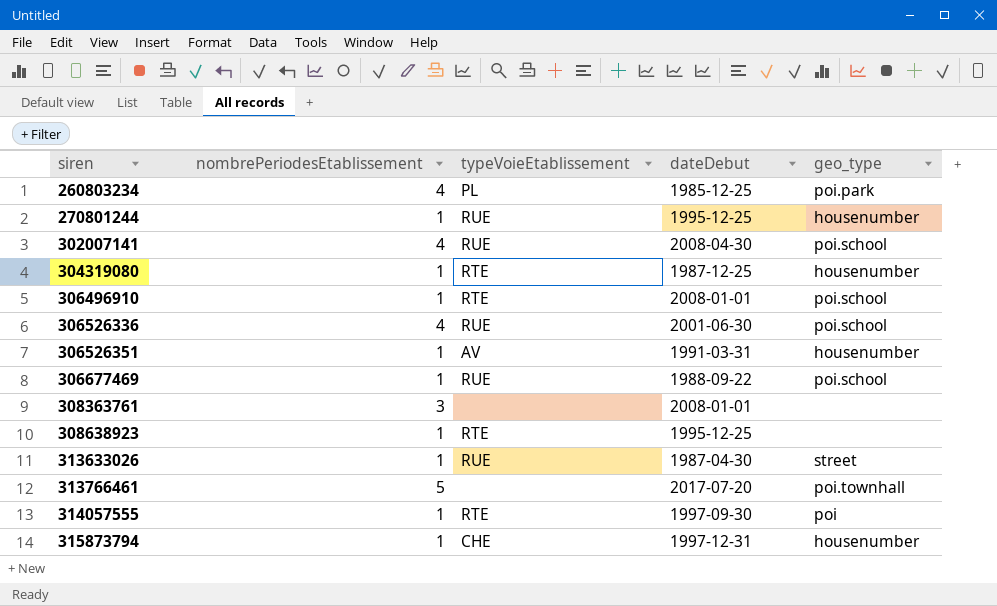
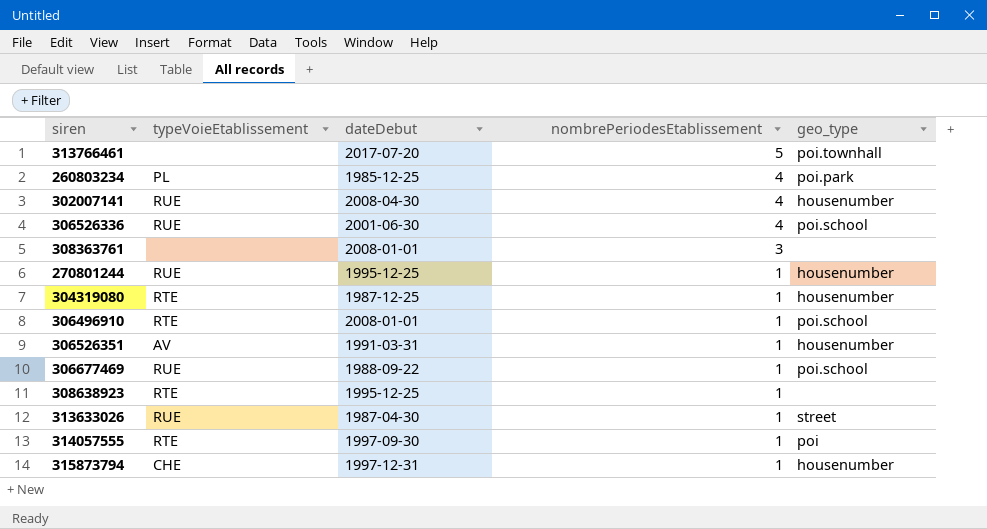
row order: siren ascending -> nombrePeriodesEtablissement descending
column nombrePeriodesEtablissement | position: 2 -> 4
302007141 | geo_type: poi.school -> housenumber

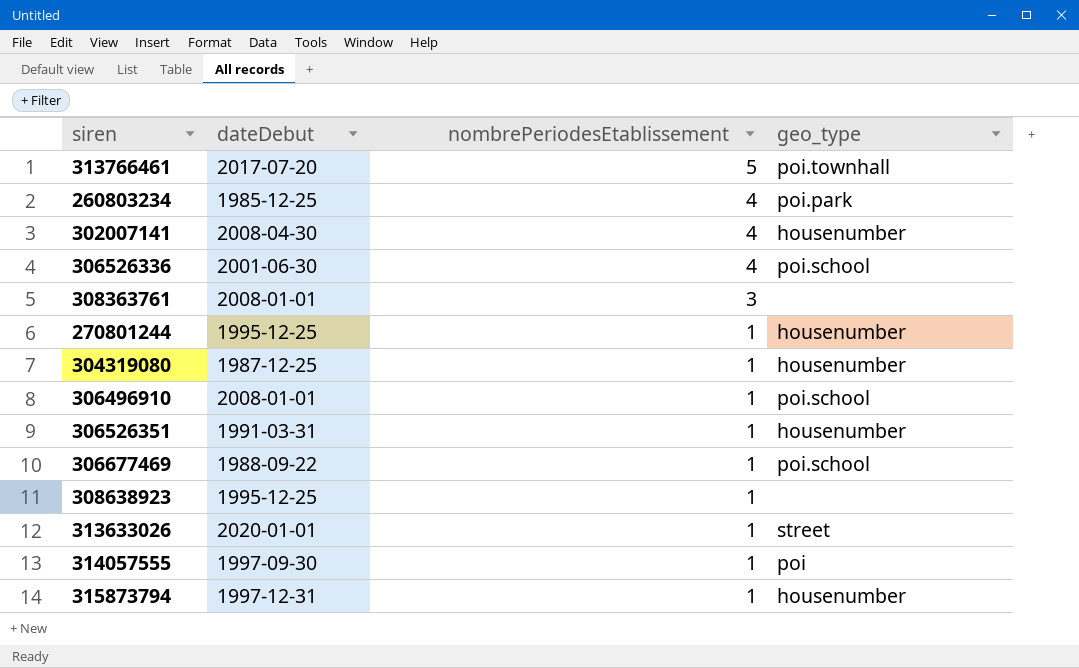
column typeVoieEtablissement | position: 2 -> none
313633026 | dateDebut: 1987-04-30 -> 2020-01-01

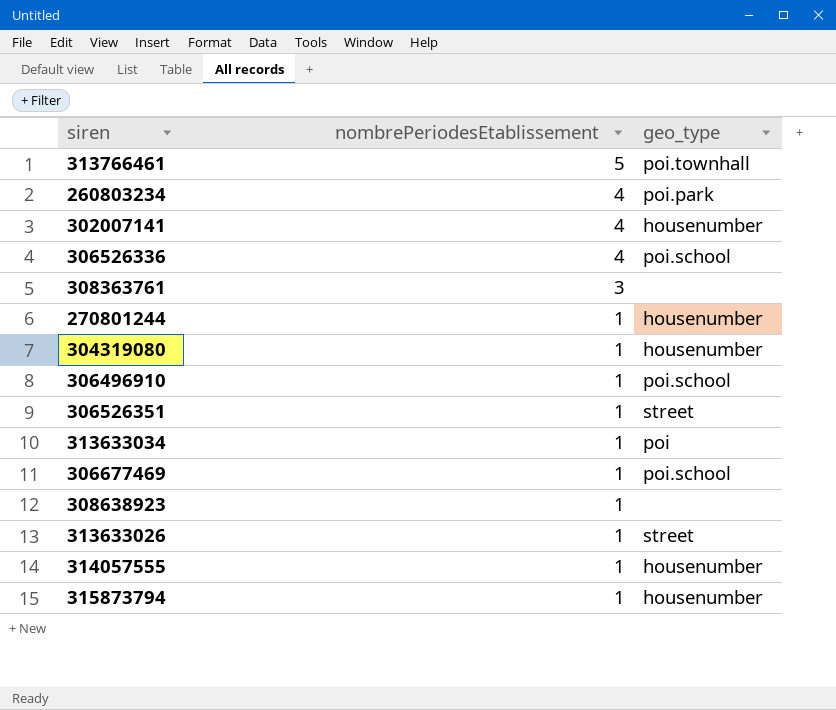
column dateDebut | position: 2 -> none
306526351 | geo_type: housenumber -> street
row 313633034: none -> 1 | poi
314057555 | geo_type: poi -> housenumber

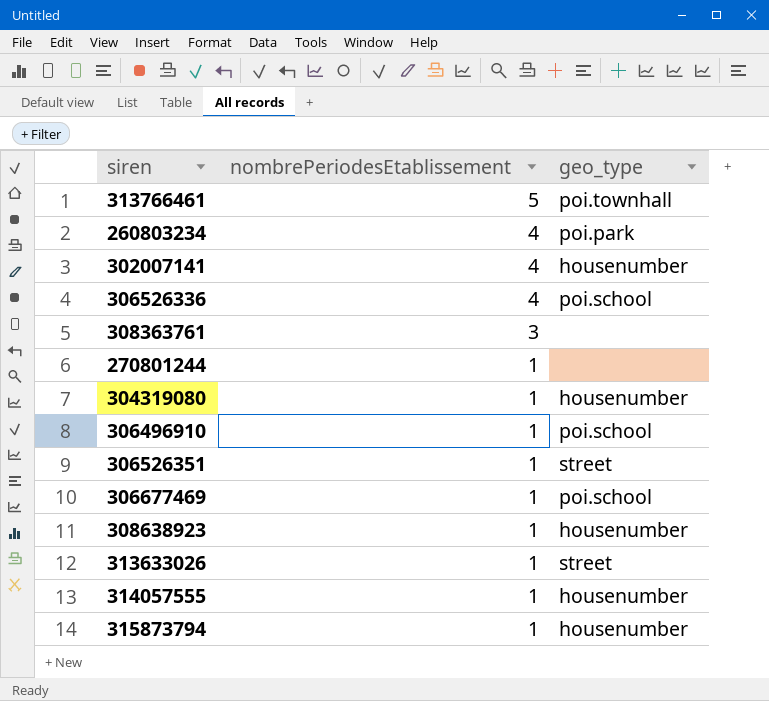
row 313633034: 1 | poi -> none
270801244 | geo_type: housenumber -> none
308638923 | geo_type: none -> housenumber

